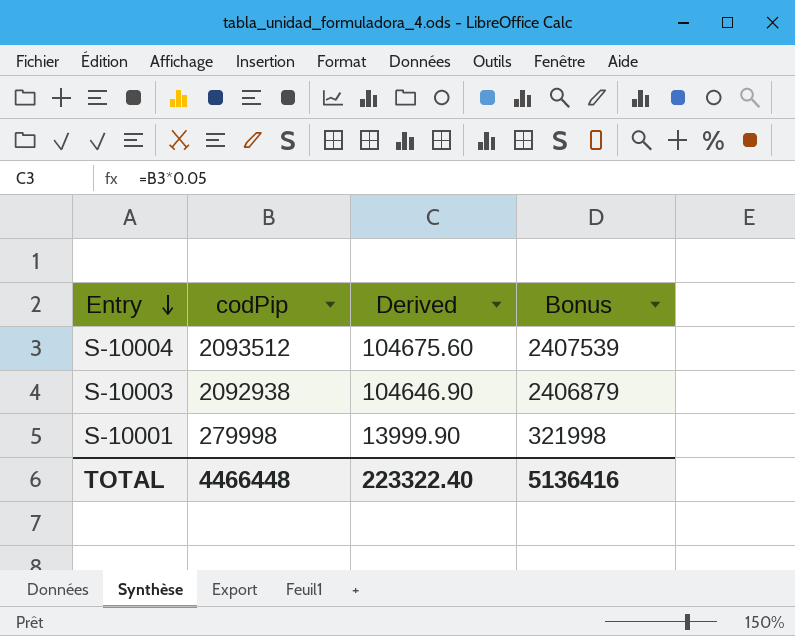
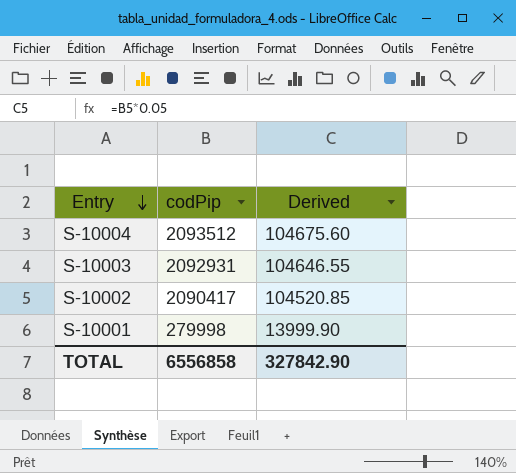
column Bonus | formula: [codPip] * 1.15 -> none
S-10003 | codPip: 2092938 -> 2092931
S-10003 | Derived: 104646.90 -> 104646.55
row S-10002: none -> 2090417 | 104520.85
TOTAL | codPip: 4466448 -> 6556858
TOTAL | Derived: 223322.40 -> 327842.90

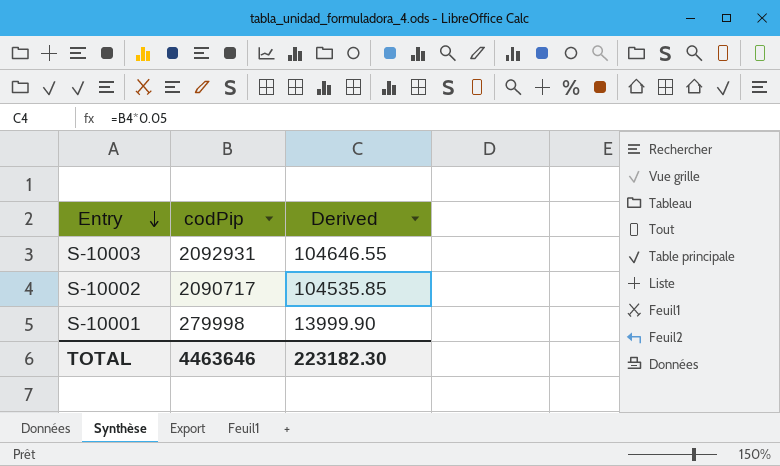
row S-10004: 2093512 | 104675.60 -> none
S-10002 | codPip: 2090417 -> 2090717
S-10002 | Derived: 104520.85 -> 104535.85
TOTAL | codPip: 6556858 -> 4463646
TOTAL | Derived: 327842.90 -> 223182.30

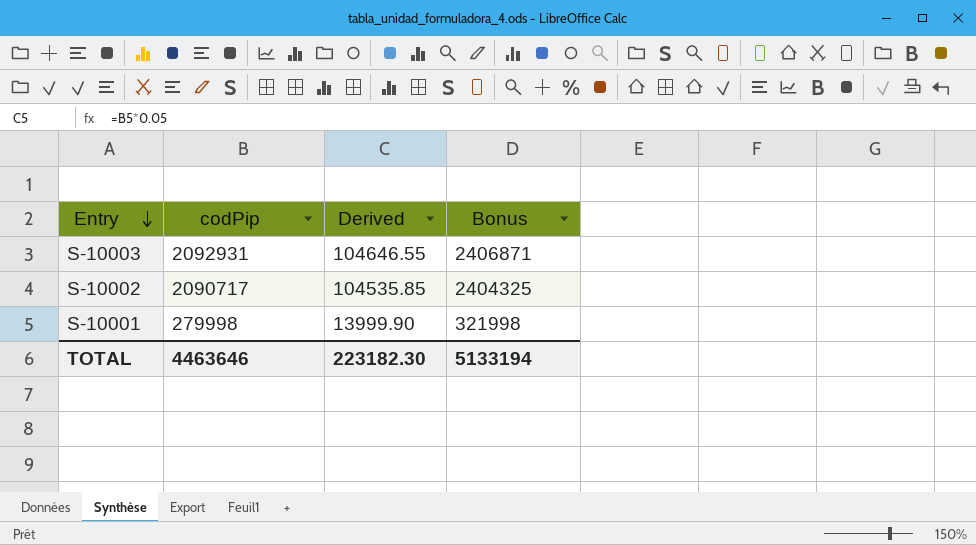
column Bonus | formula: none -> [codPip] * 1.15

